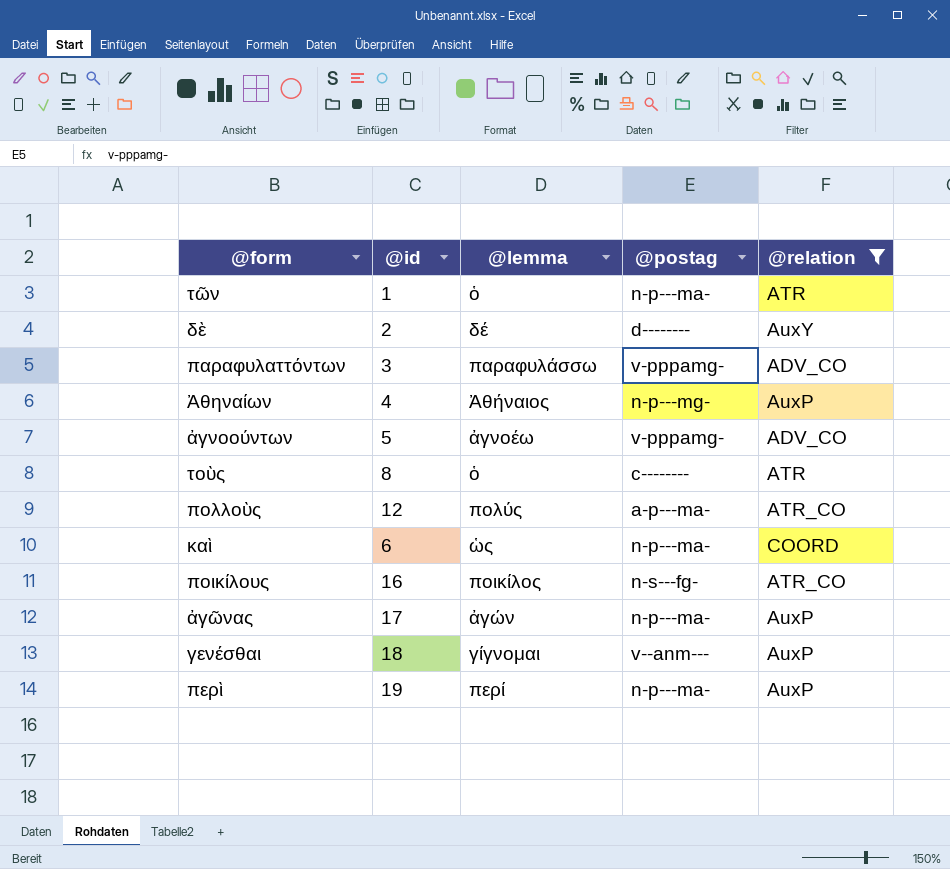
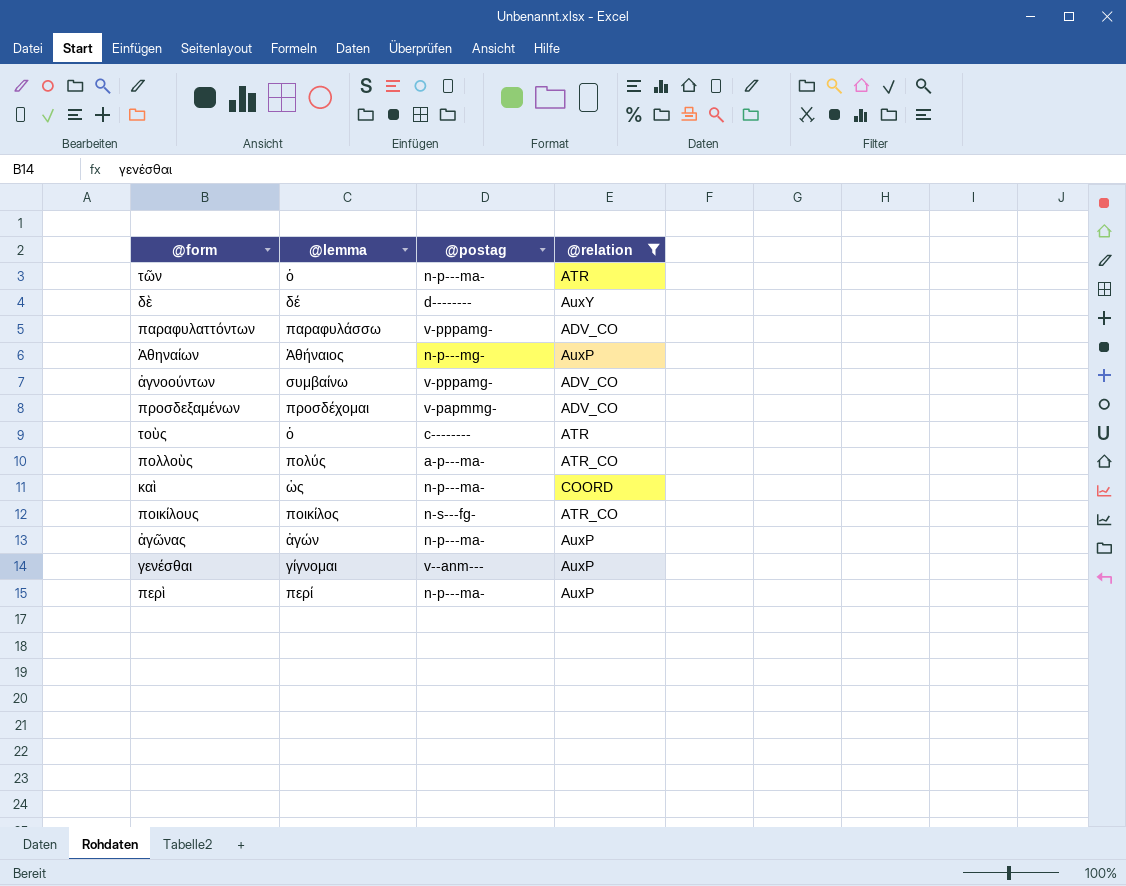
column @id | position: 2 -> none
ἀγνοούντων | @lemma: ἀγνοέω -> συμβαίνω
row προσδεξαμένων: none -> προσδέχομαι | v-papmmg- | ADV_CO

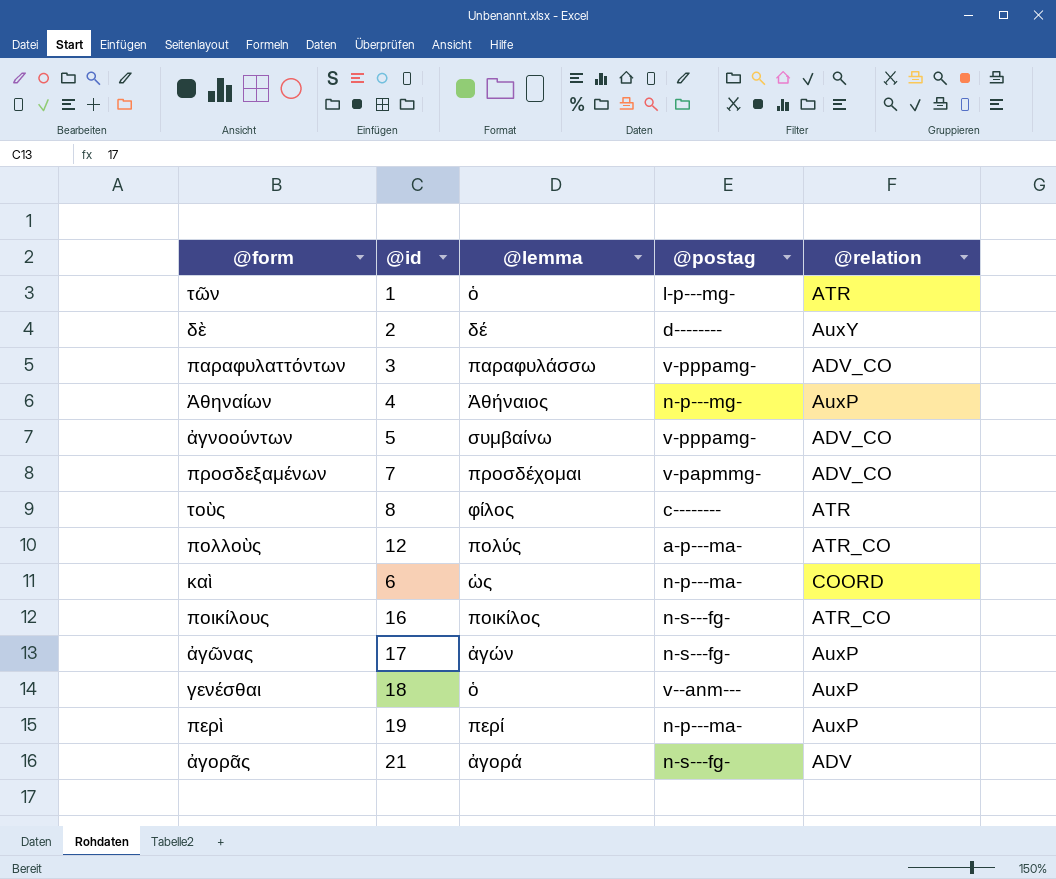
filter: @relation != ADV -> none
column @id | position: none -> 2
τῶν | @postag: n-p---ma- -> l-p---mg-
τοὺς | @lemma: ὁ -> φίλος
ἀγῶνας | @postag: n-p---ma- -> n-s---fg-
γενέσθαι | @lemma: γίγνομαι -> ὁ

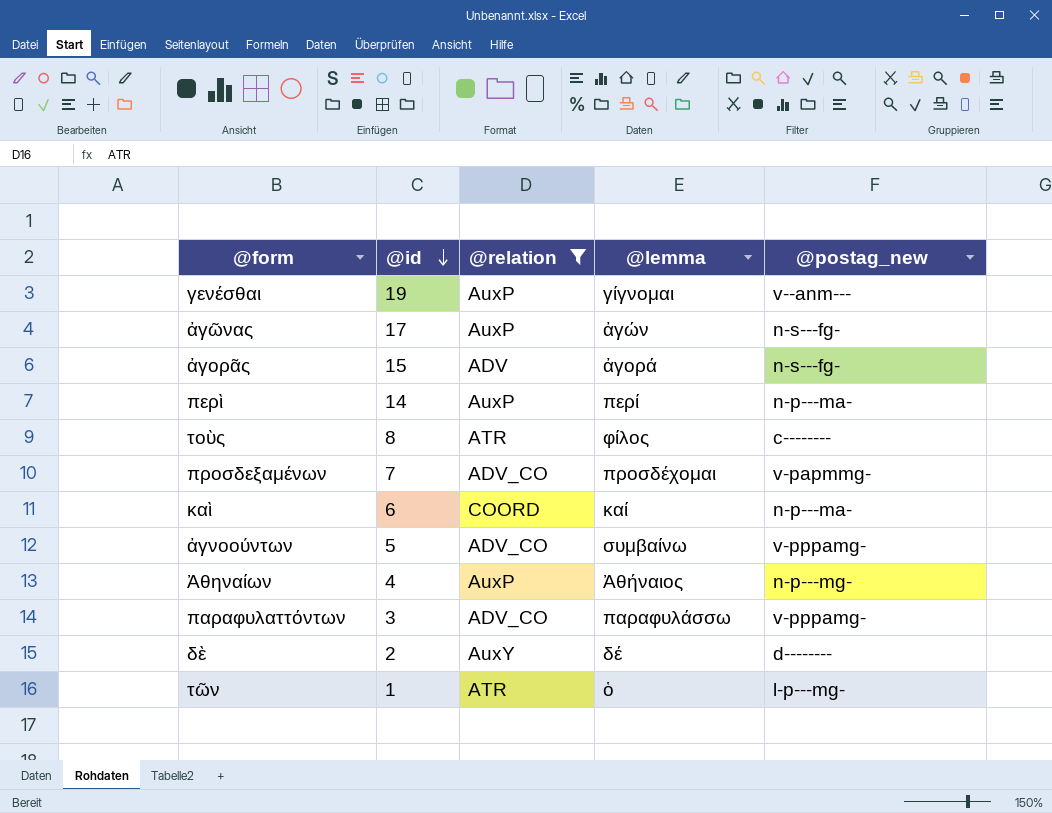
filter: none -> @relation != ATR_CO
row order: none -> @id descending
column @relation | position: 5 -> 3
column name: @postag -> @postag_new
γενέσθαι | @id: 18 -> 19
γενέσθαι | @lemma: ὁ -> γίγνομαι
ἀγορᾶς | @id: 21 -> 15
περὶ | @id: 19 -> 14
καὶ | @lemma: ὡς -> καί

